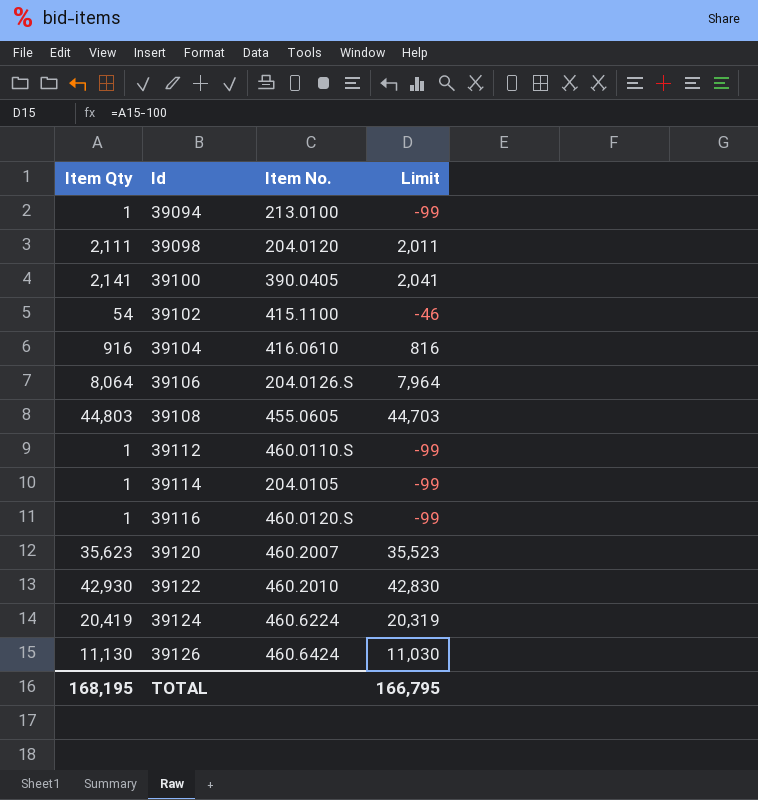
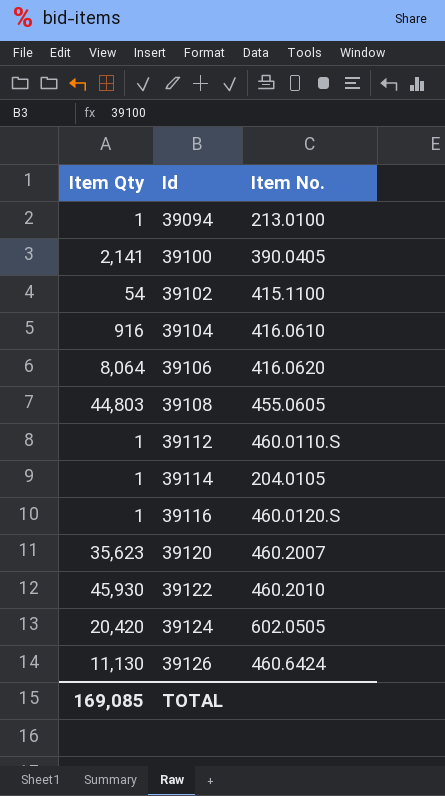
column Limit | formula: [Item Qty] - 100 -> none
row 39098: 2,111 | 204.0120 | 2,011 -> none
39106 | Item No.: 204.0126.S -> 416.0620
39122 | Item Qty: 42,930 -> 45,930
39124 | Item Qty: 20,419 -> 20,420
39124 | Item No.: 460.6224 -> 602.0505
TOTAL | Item Qty: 168,195 -> 169,085

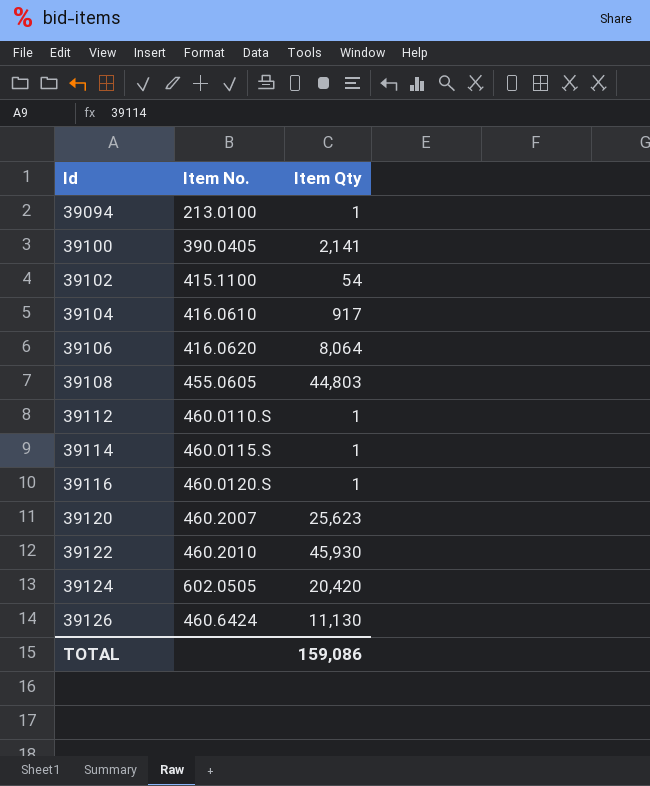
column Item Qty | position: 1 -> 3
39104 | Item Qty: 916 -> 917
39114 | Item No.: 204.0105 -> 460.0115.S
39120 | Item Qty: 35,623 -> 25,623
TOTAL | Item Qty: 169,085 -> 159,086

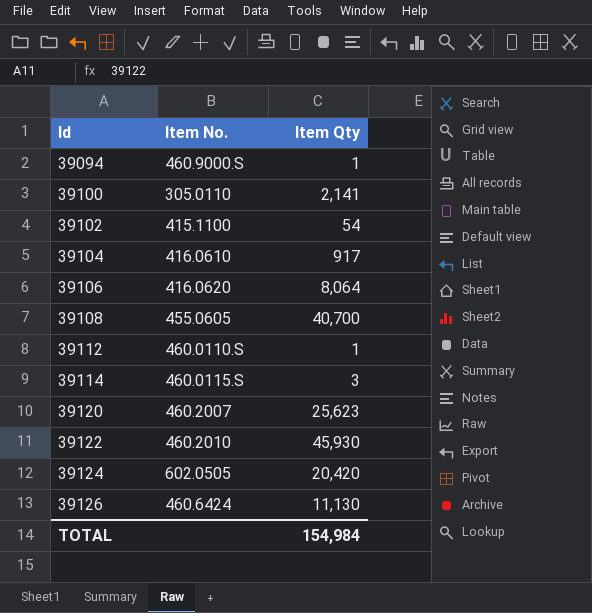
row 39116: 460.0120.S | 1 -> none
39094 | Item No.: 213.0100 -> 460.9000.S
39100 | Item No.: 390.0405 -> 305.0110
39108 | Item Qty: 44,803 -> 40,700
39114 | Item Qty: 1 -> 3
TOTAL | Item Qty: 159,086 -> 154,984

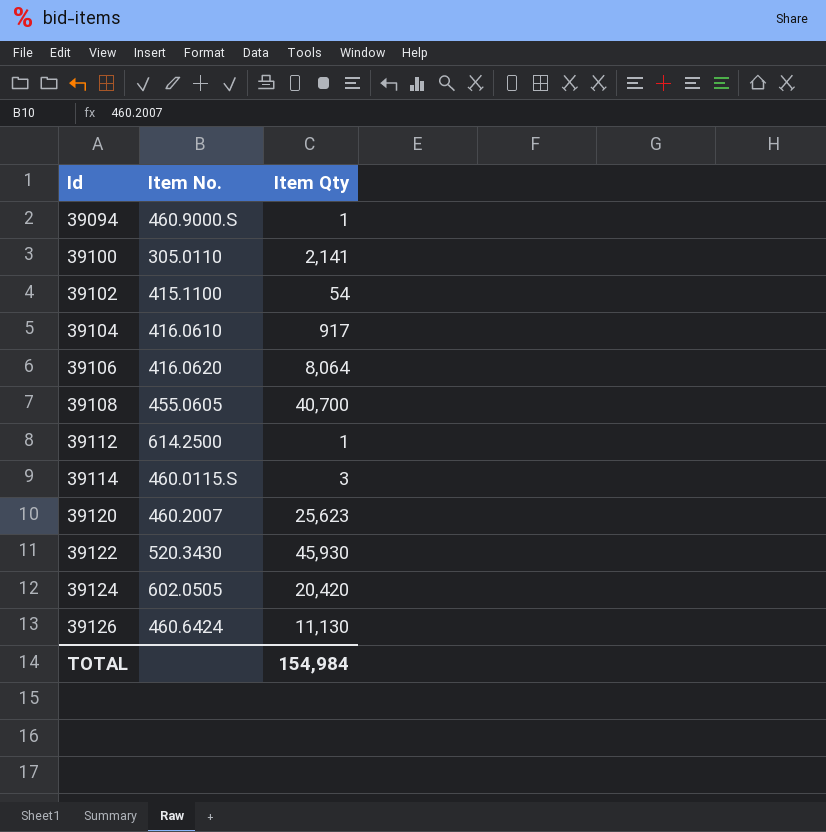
39112 | Item No.: 460.0110.S -> 614.2500
39122 | Item No.: 460.2010 -> 520.3430

